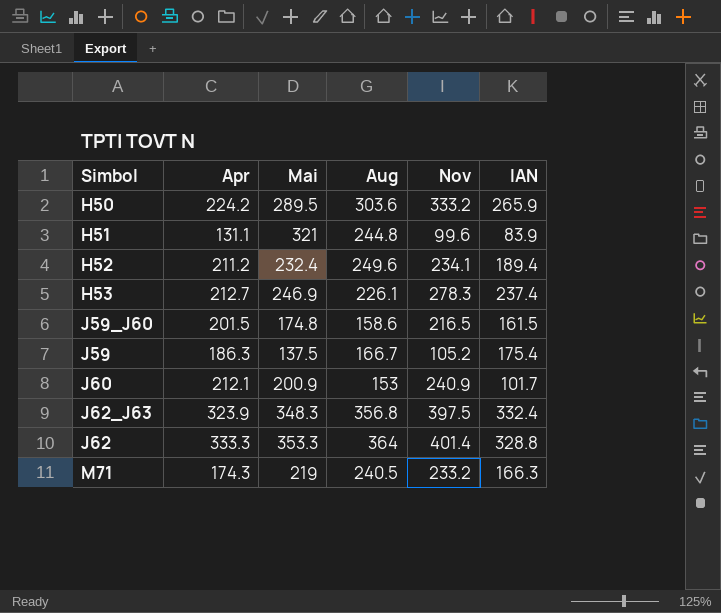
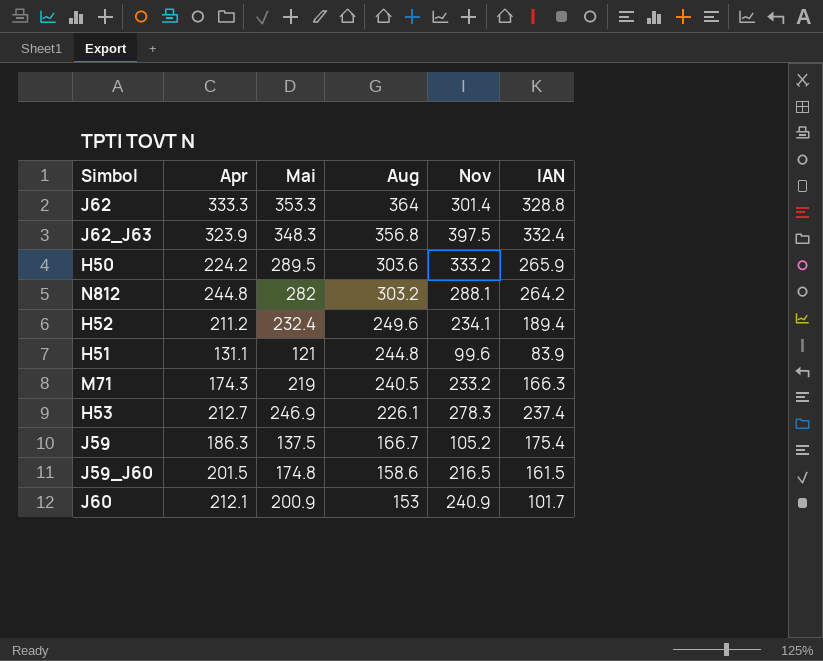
row order: none -> Aug descending
J62 | Nov: 401.4 -> 301.4
row N812: none -> 244.8 | 282 | 303.2 | 288.1 | 264.2
H51 | Mai: 321 -> 121

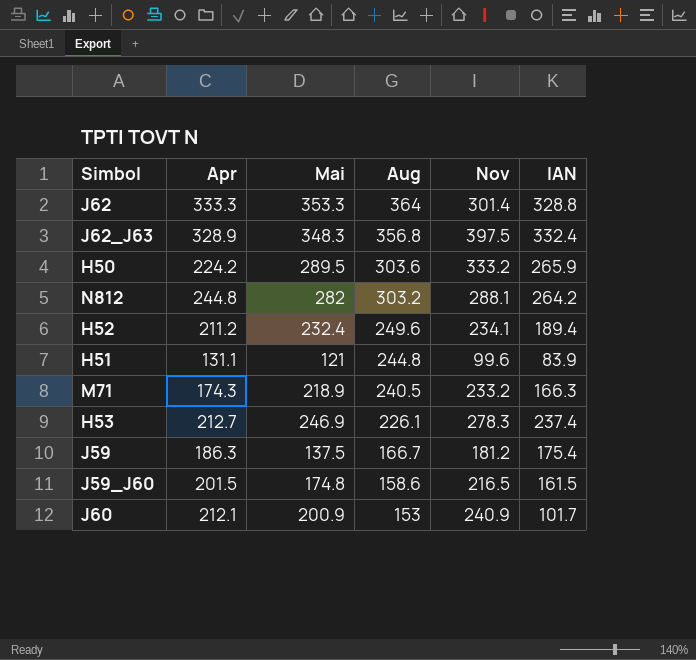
J62_J63 | Apr: 323.9 -> 328.9
M71 | Mai: 219 -> 218.9
J59 | Nov: 105.2 -> 181.2

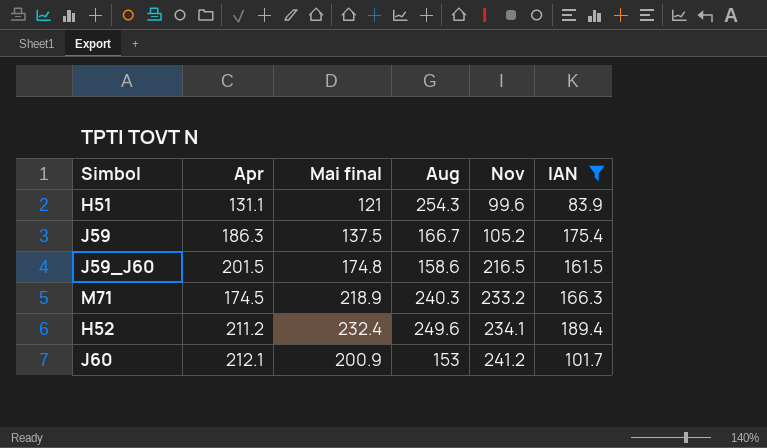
filter: none -> IAN <= 189.4
row order: Aug descending -> Nov ascending
column name: Mai -> Mai final
H51 | Aug: 244.8 -> 254.3
J59 | Nov: 181.2 -> 105.2
M71 | Apr: 174.3 -> 174.5
M71 | Aug: 240.5 -> 240.3
J60 | Nov: 240.9 -> 241.2

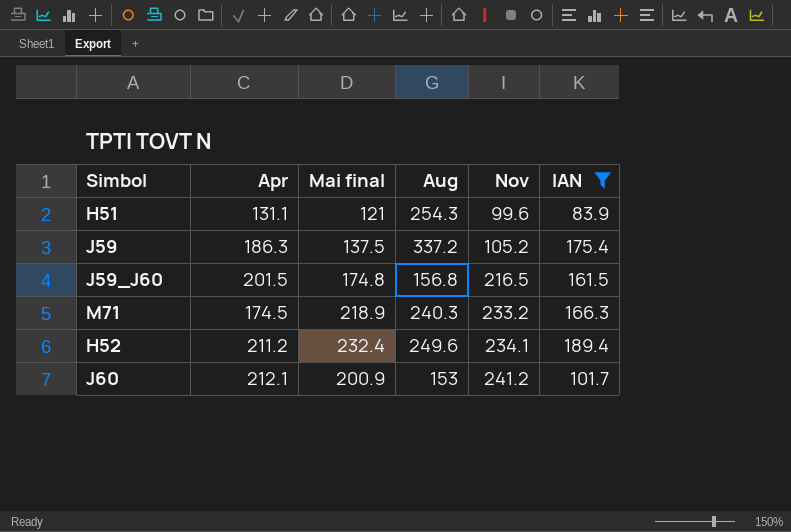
J59 | Aug: 166.7 -> 337.2
J59_J60 | Aug: 158.6 -> 156.8

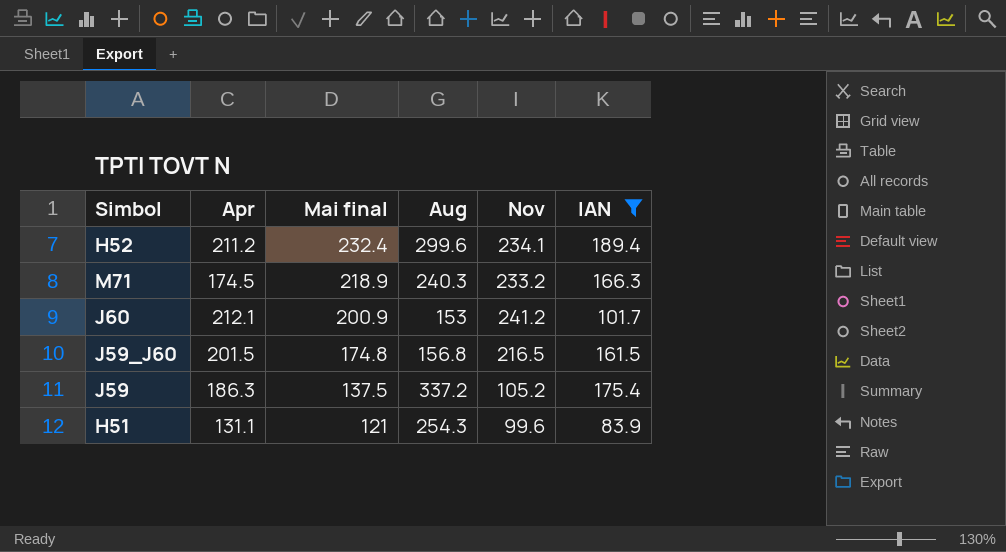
row order: Nov ascending -> Mai final descending
H52 | Aug: 249.6 -> 299.6

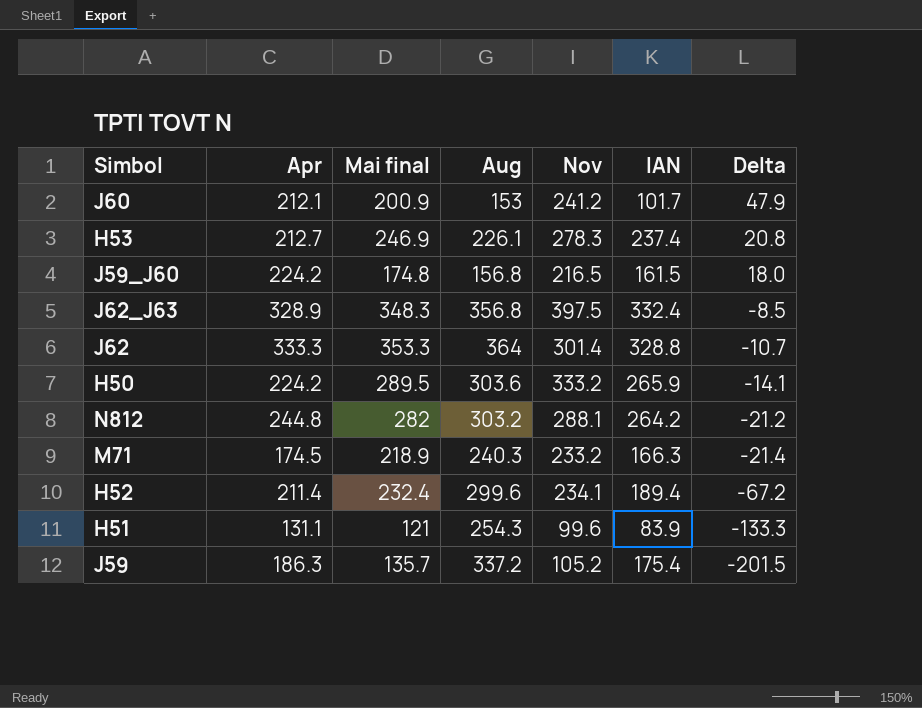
filter: IAN <= 189.4 -> none
row order: Mai final descending -> Delta descending
column Delta | formula: none -> [Mai final] - [Aug]
J59_J60 | Apr: 201.5 -> 224.2
H52 | Apr: 211.2 -> 211.4
J59 | Mai final: 137.5 -> 135.7

